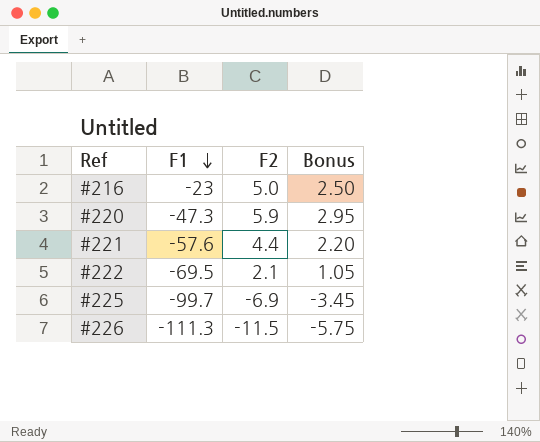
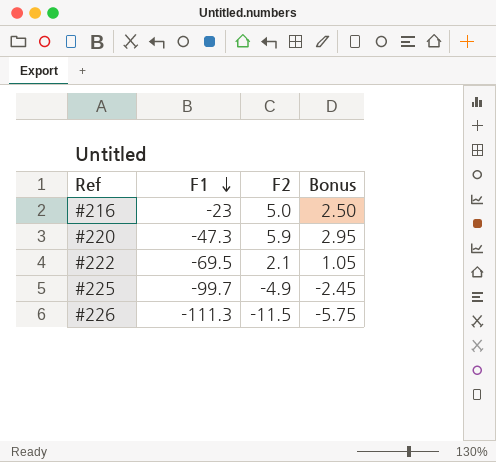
row #221: -57.6 | 4.4 | 2.20 -> none
#225 | F2: -6.9 -> -4.9
#225 | Bonus: -3.45 -> -2.45

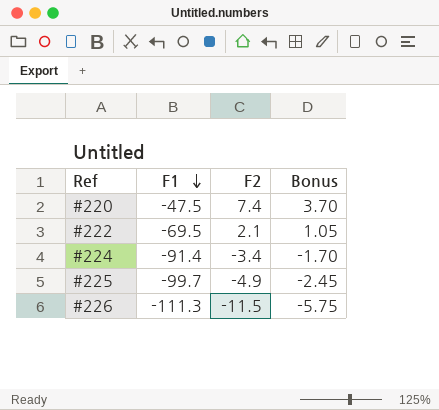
row #216: -23 | 5.0 | 2.50 -> none
#220 | F1: -47.3 -> -47.5
#220 | F2: 5.9 -> 7.4
#220 | Bonus: 2.95 -> 3.70
row #224: none -> -91.4 | -3.4 | -1.70

